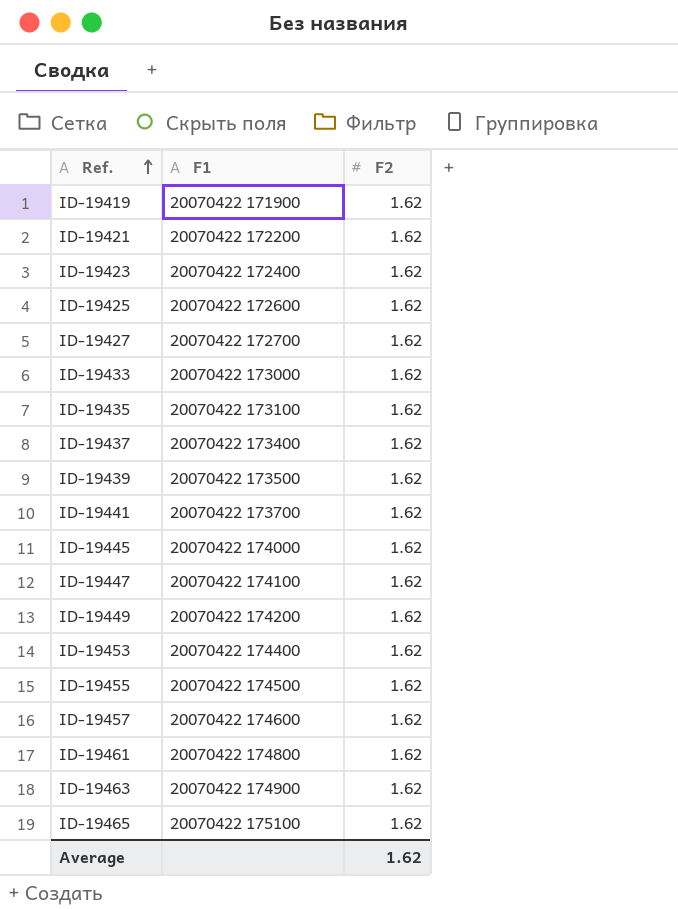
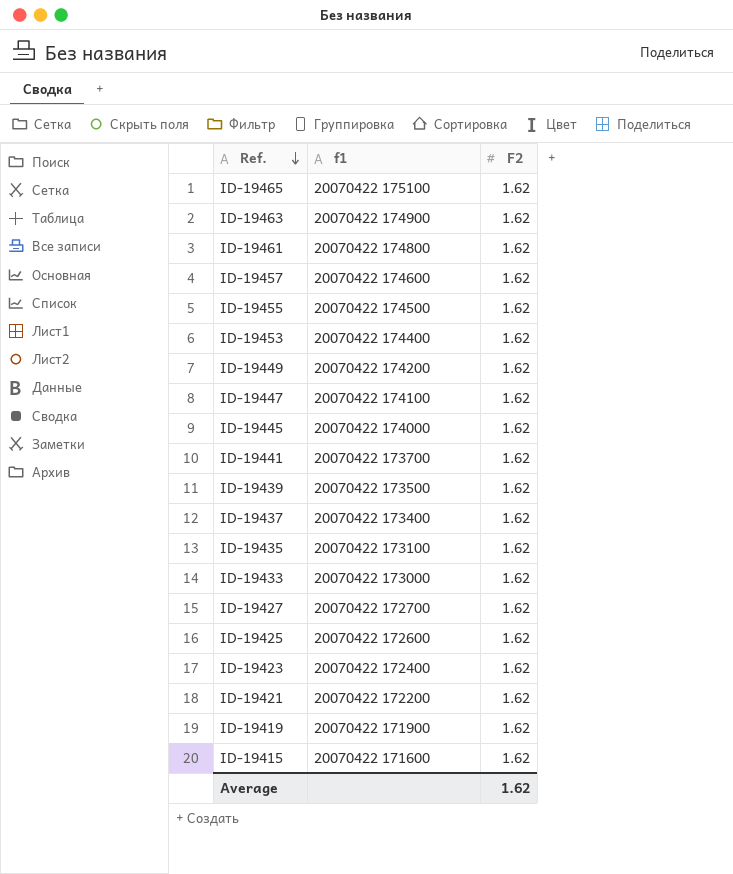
row order: Ref. ascending -> Ref. descending
column name: F1 -> f1
row ID-19415: none -> 20070422 171600 | 1.62

